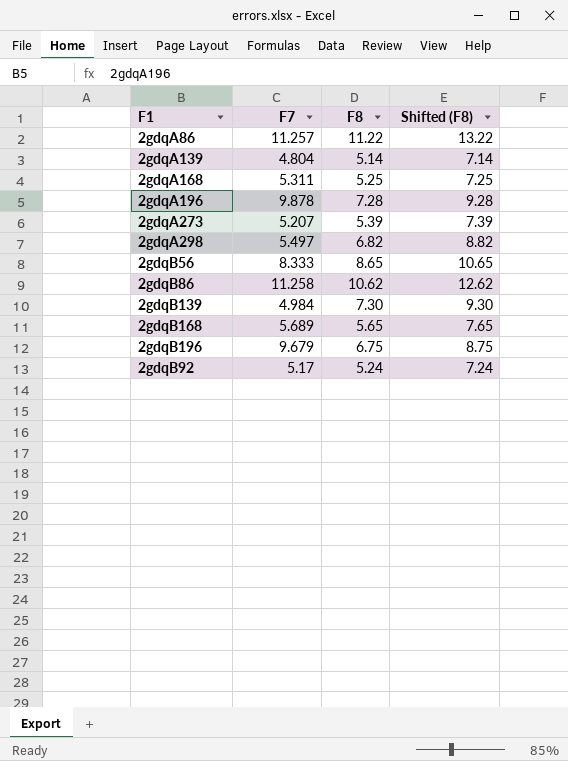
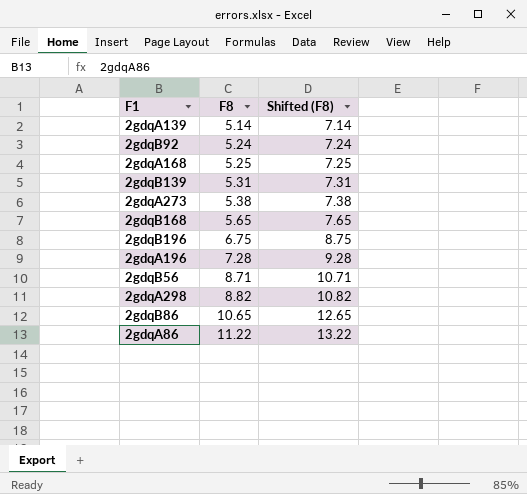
row order: none -> F8 ascending
column F7 | position: 2 -> none
2gdqB139 | F8: 7.30 -> 5.31
2gdqB139 | Shifted (F8): 9.30 -> 7.31
2gdqA273 | F8: 5.39 -> 5.38
2gdqA273 | Shifted (F8): 7.39 -> 7.38
2gdqB56 | F8: 8.65 -> 8.71
2gdqB56 | Shifted (F8): 10.65 -> 10.71
2gdqA298 | F8: 6.82 -> 8.82
2gdqA298 | Shifted (F8): 8.82 -> 10.82
2gdqB86 | F8: 10.62 -> 10.65
2gdqB86 | Shifted (F8): 12.62 -> 12.65

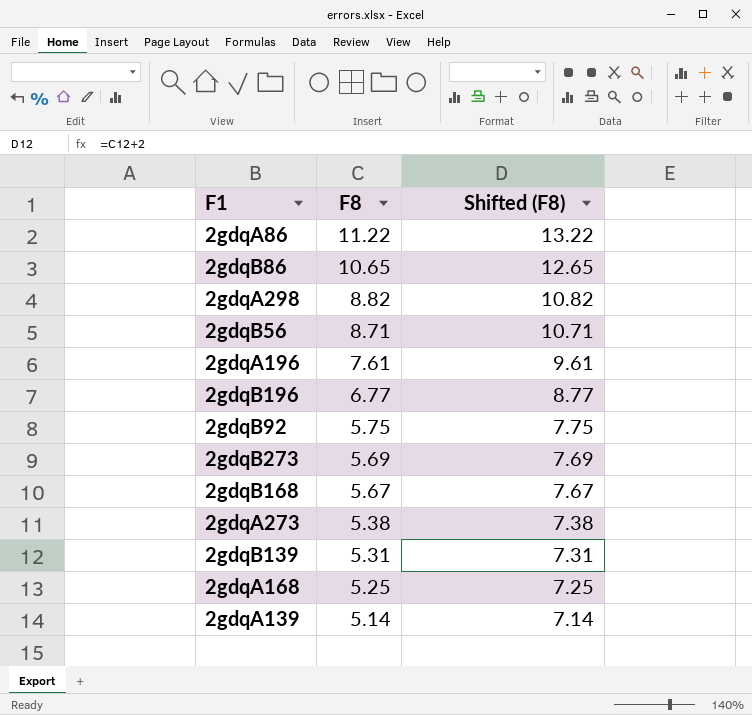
row order: F8 ascending -> F8 descending
2gdqA196 | F8: 7.28 -> 7.61
2gdqA196 | Shifted (F8): 9.28 -> 9.61
2gdqB196 | F8: 6.75 -> 6.77
2gdqB196 | Shifted (F8): 8.75 -> 8.77
2gdqB92 | F8: 5.24 -> 5.75
2gdqB92 | Shifted (F8): 7.24 -> 7.75
row 2gdqB273: none -> 5.69 | 7.69
2gdqB168 | F8: 5.65 -> 5.67
2gdqB168 | Shifted (F8): 7.65 -> 7.67

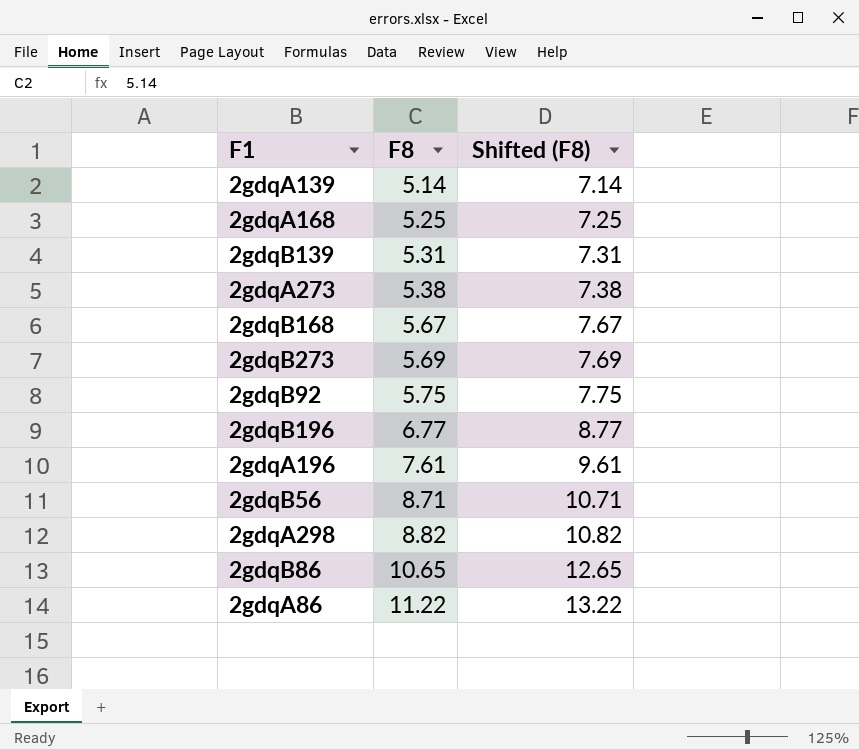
row order: F8 descending -> F8 ascending

